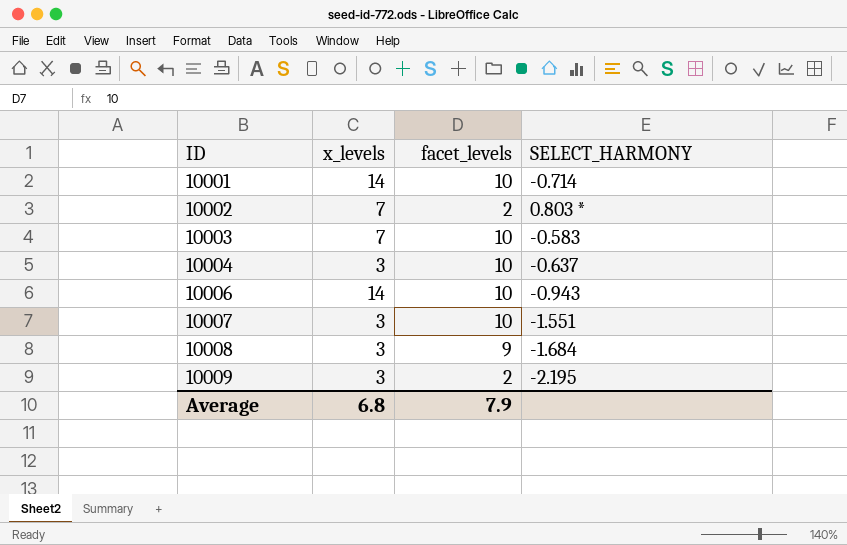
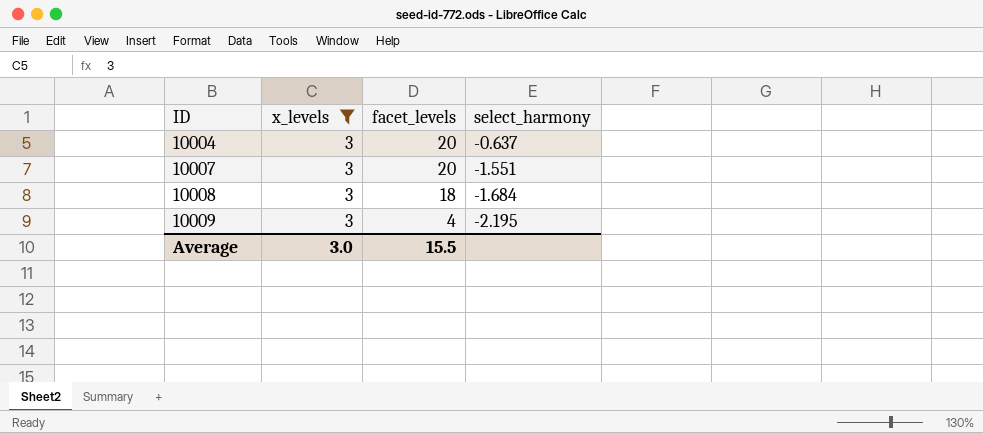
filter: none -> x_levels = 3
column name: SELECT_HARMONY -> select_harmony
10004 | facet_levels: 10 -> 20
10007 | facet_levels: 10 -> 20
10008 | facet_levels: 9 -> 18
10009 | facet_levels: 2 -> 4
Average | x_levels: 6.8 -> 3.0
Average | facet_levels: 7.9 -> 15.5

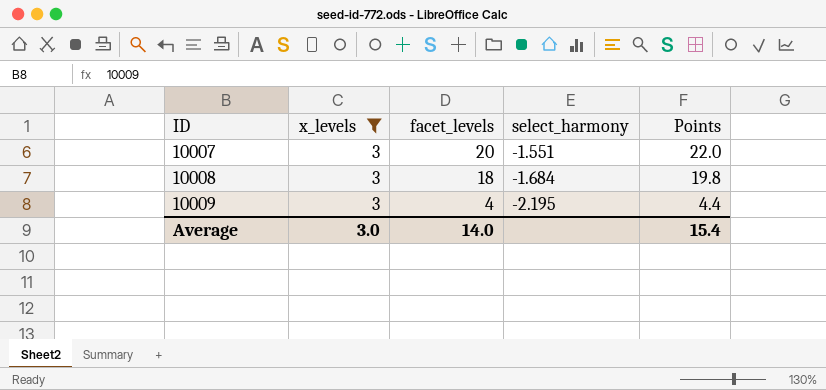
column Points | formula: none -> [facet_levels] * 1.1
row 10004: 3 | 20 | -0.637 -> none
Average | facet_levels: 15.5 -> 14.0

